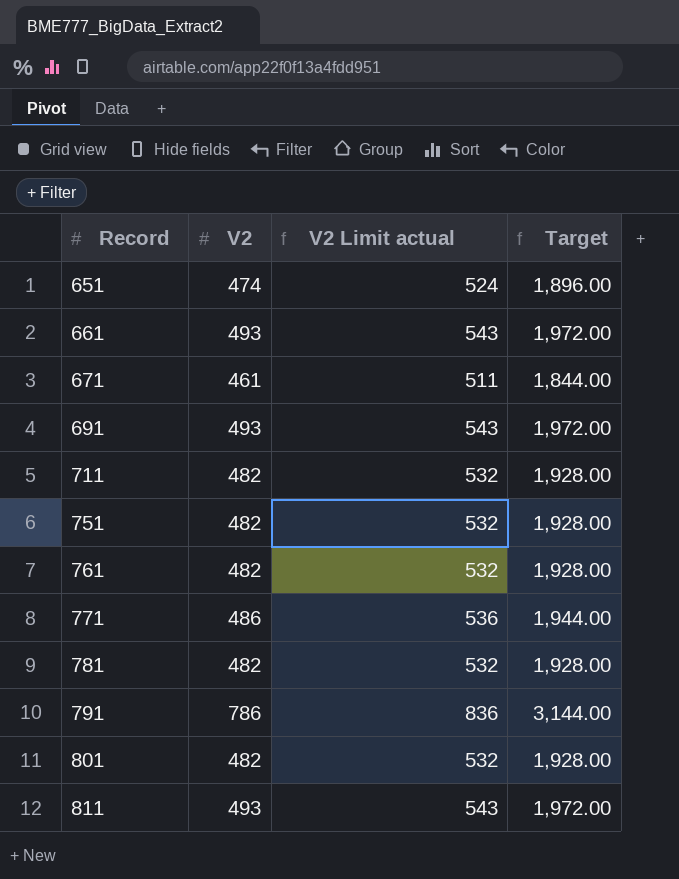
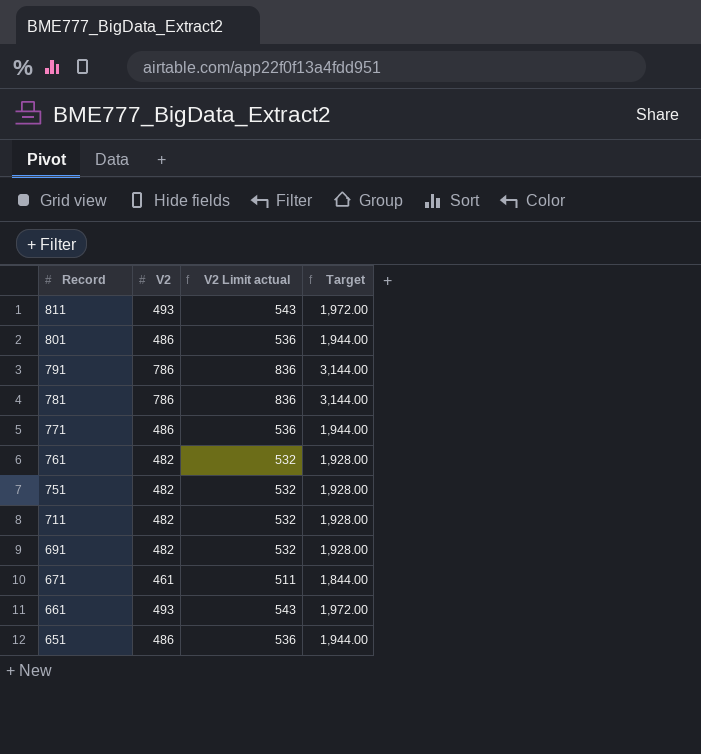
row order: Record ascending -> Record descending
801 | V2: 482 -> 486
801 | V2 Limit actual: 532 -> 536
801 | Target: 1,928.00 -> 1,944.00
781 | V2: 482 -> 786
781 | V2 Limit actual: 532 -> 836
781 | Target: 1,928.00 -> 3,144.00
691 | V2: 493 -> 482
691 | V2 Limit actual: 543 -> 532
691 | Target: 1,972.00 -> 1,928.00
651 | V2: 474 -> 486
651 | V2 Limit actual: 524 -> 536
651 | Target: 1,896.00 -> 1,944.00

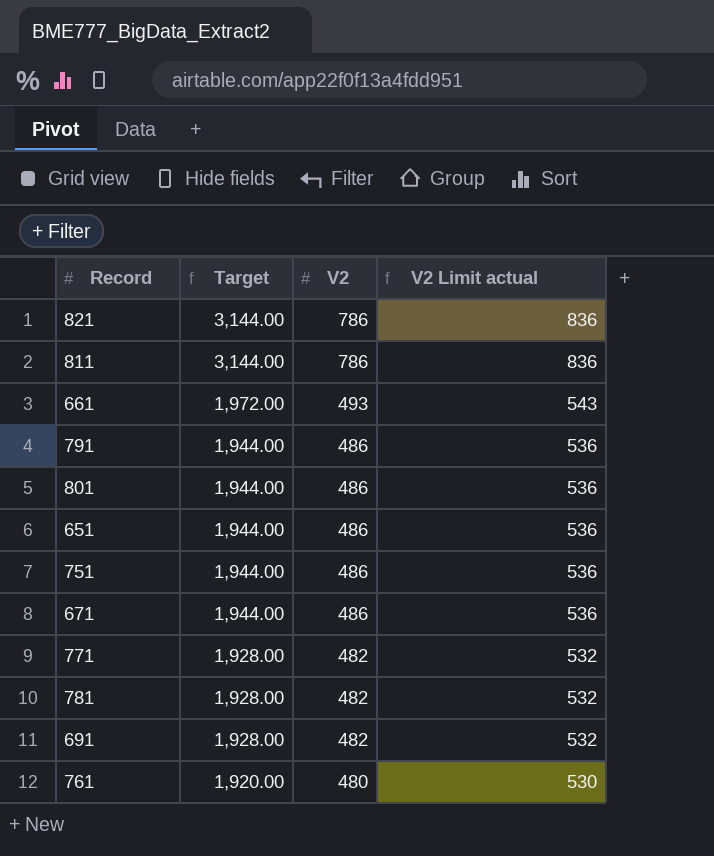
row order: Record descending -> Target descending
column Target | position: 4 -> 2
row 711: 482 | 532 | 1,928.00 -> none
row 821: none -> 3,144.00 | 786 | 836
811 | Target: 1,972.00 -> 3,144.00
811 | V2: 493 -> 786
811 | V2 Limit actual: 543 -> 836
791 | Target: 3,144.00 -> 1,944.00
791 | V2: 786 -> 486
791 | V2 Limit actual: 836 -> 536
751 | Target: 1,928.00 -> 1,944.00
751 | V2: 482 -> 486
751 | V2 Limit actual: 532 -> 536
671 | Target: 1,844.00 -> 1,944.00
671 | V2: 461 -> 486
671 | V2 Limit actual: 511 -> 536
771 | Target: 1,944.00 -> 1,928.00
771 | V2: 486 -> 482
771 | V2 Limit actual: 536 -> 532
781 | Target: 3,144.00 -> 1,928.00
781 | V2: 786 -> 482
781 | V2 Limit actual: 836 -> 532
761 | Target: 1,928.00 -> 1,920.00
761 | V2: 482 -> 480
761 | V2 Limit actual: 532 -> 530

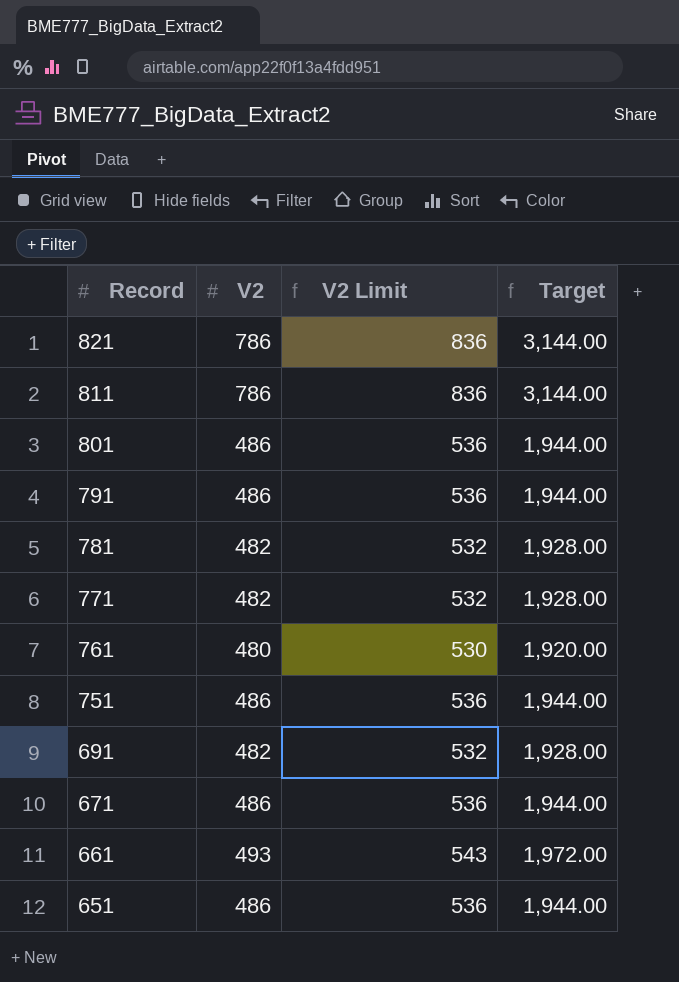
row order: Target descending -> Record descending
column name: V2 Limit actual -> V2 Limit
column Target | position: 2 -> 4

